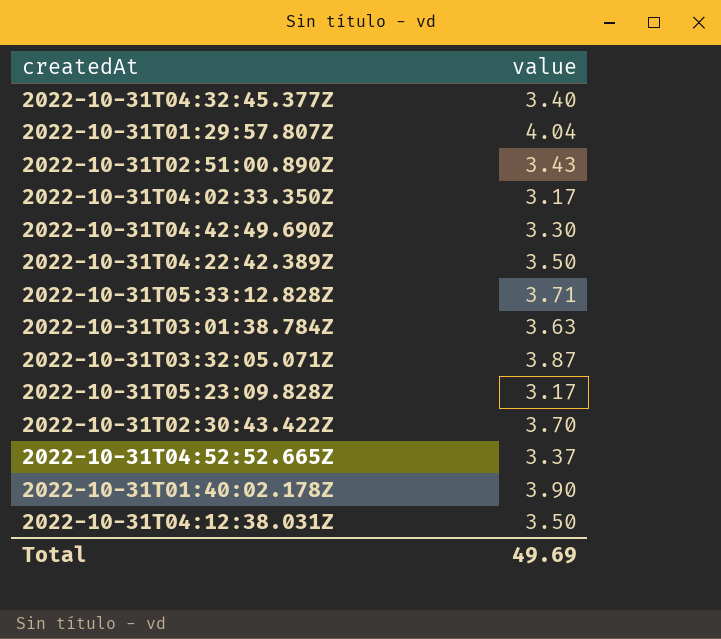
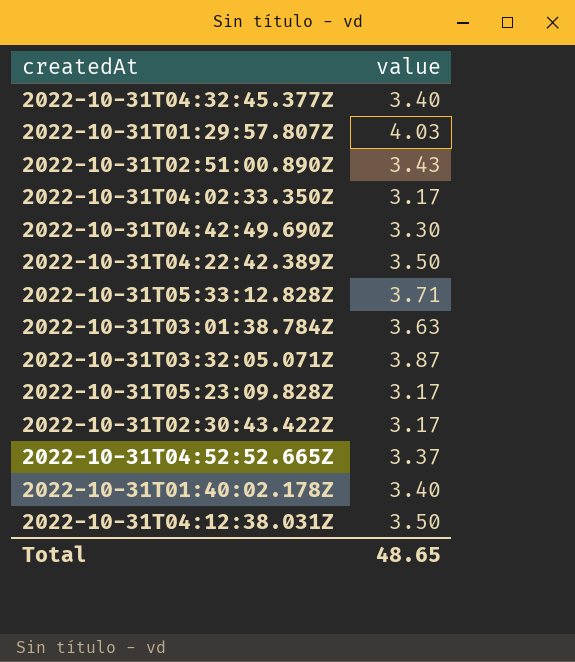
2022-10-31T01:29:57.807Z | value: 4.04 -> 4.03
2022-10-31T02:30:43.422Z | value: 3.70 -> 3.17
2022-10-31T01:40:02.178Z | value: 3.90 -> 3.40
Total | value: 49.69 -> 48.65

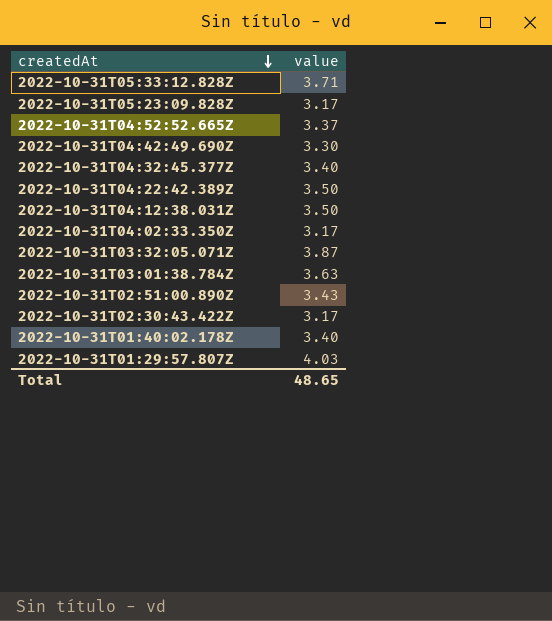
row order: none -> createdAt descending

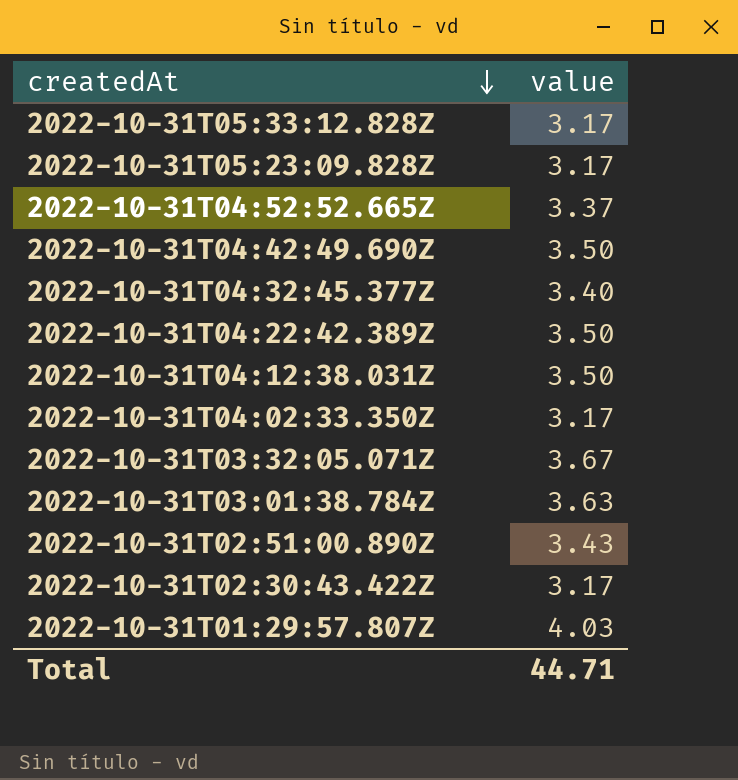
row 2022-10-31T01:40:02.178Z: 3.40 -> none
2022-10-31T05:33:12.828Z | value: 3.71 -> 3.17
2022-10-31T04:42:49.690Z | value: 3.30 -> 3.50
2022-10-31T03:32:05.071Z | value: 3.87 -> 3.67
Total | value: 48.65 -> 44.71

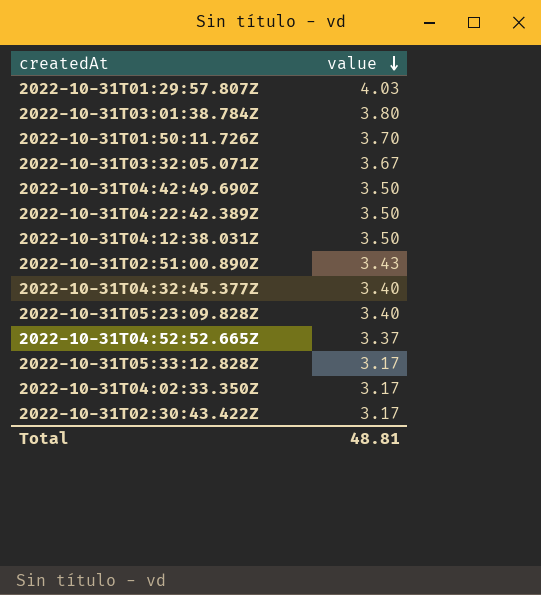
row order: createdAt descending -> value descending
2022-10-31T03:01:38.784Z | value: 3.63 -> 3.80
row 2022-10-31T01:50:11.726Z: none -> 3.70
2022-10-31T05:23:09.828Z | value: 3.17 -> 3.40
Total | value: 44.71 -> 48.81

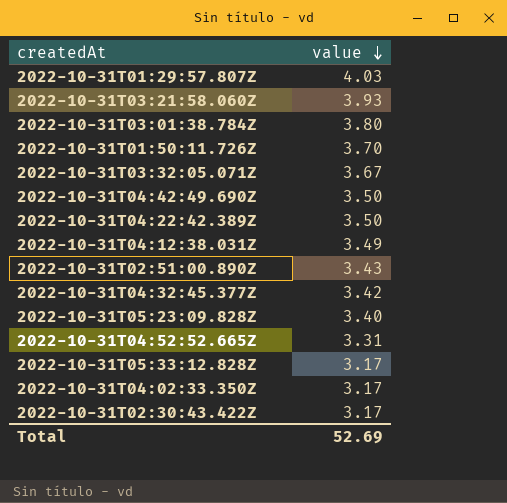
row 2022-10-31T03:21:58.060Z: none -> 3.93
2022-10-31T04:12:38.031Z | value: 3.50 -> 3.49
2022-10-31T04:32:45.377Z | value: 3.40 -> 3.42
2022-10-31T04:52:52.665Z | value: 3.37 -> 3.31
Total | value: 48.81 -> 52.69

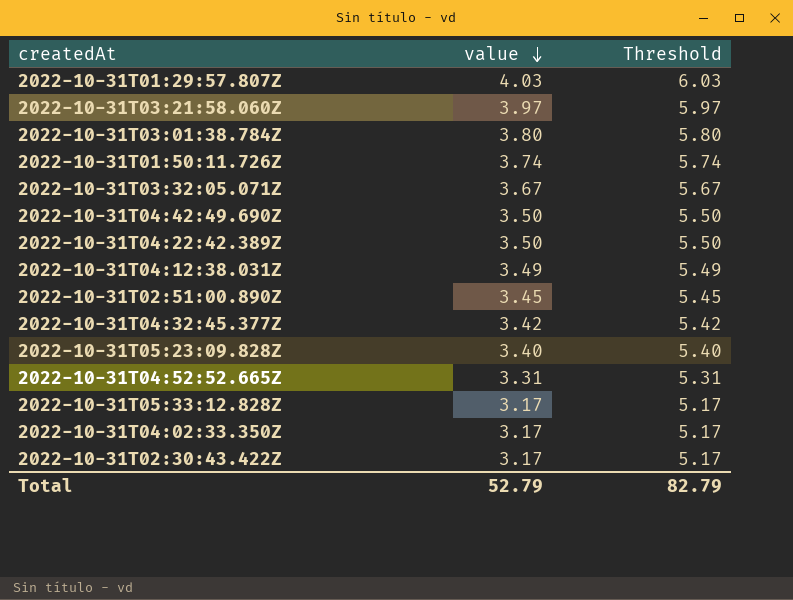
column Threshold | formula: none -> [value] + 2
2022-10-31T03:21:58.060Z | value: 3.93 -> 3.97
2022-10-31T01:50:11.726Z | value: 3.70 -> 3.74
2022-10-31T02:51:00.890Z | value: 3.43 -> 3.45
Total | value: 52.69 -> 52.79

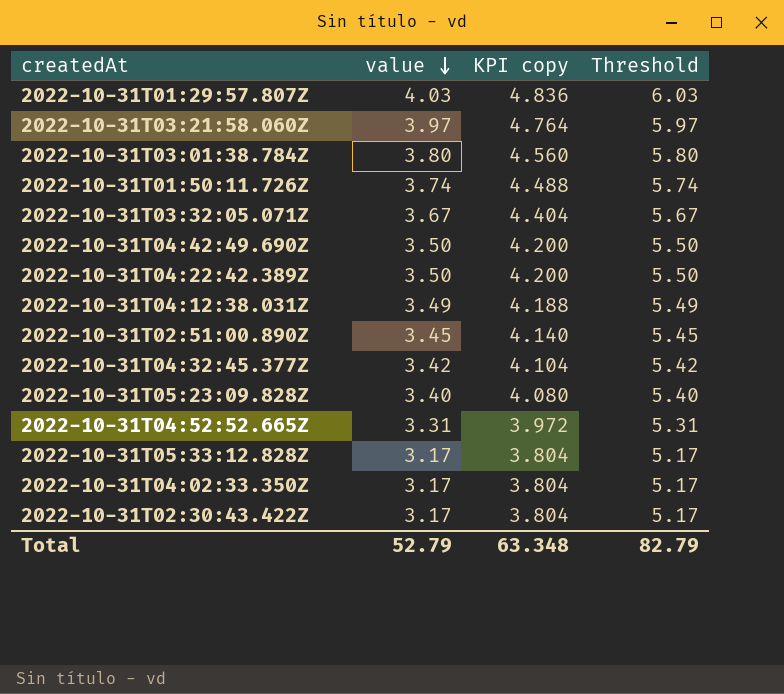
column KPI copy | formula: none -> [value] * 1.2

